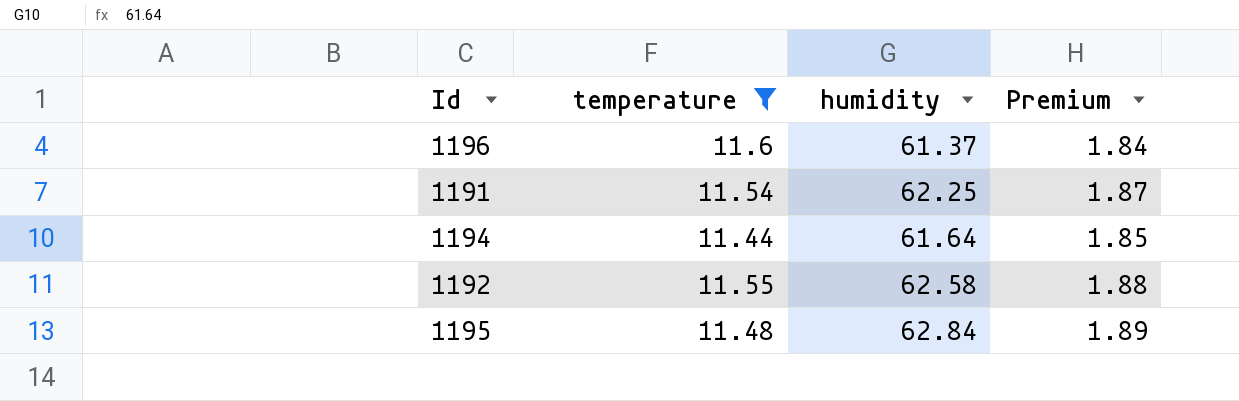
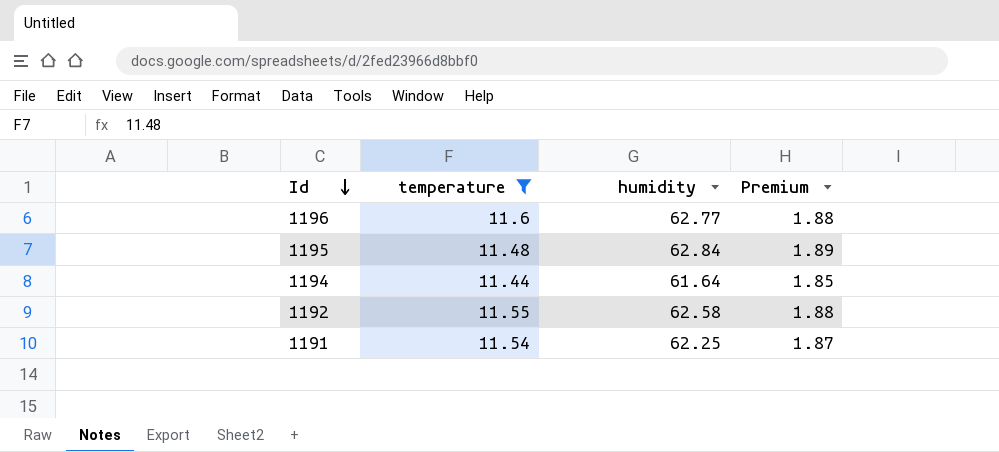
row order: none -> Id descending
1196 | humidity: 61.37 -> 62.77
1196 | Premium: 1.84 -> 1.88

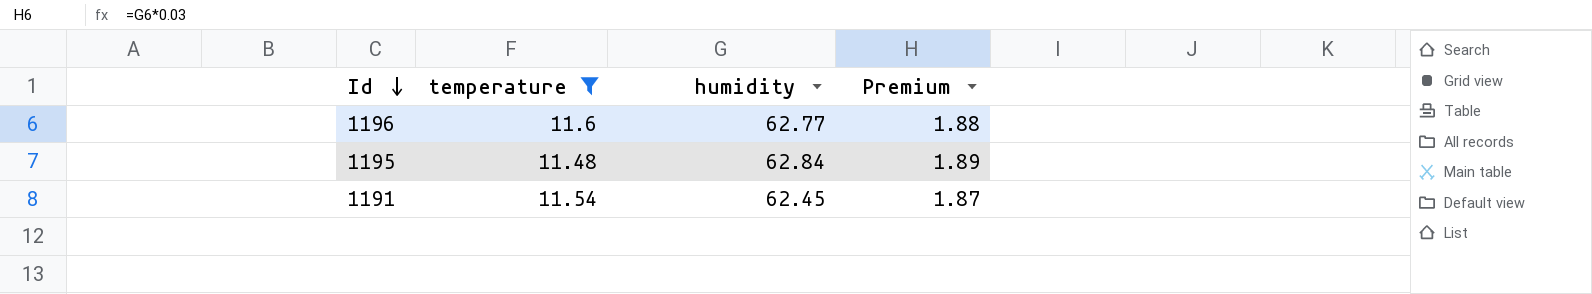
row 1194: 11.44 | 61.64 | 1.85 -> none
row 1192: 11.55 | 62.58 | 1.88 -> none
1191 | humidity: 62.25 -> 62.45

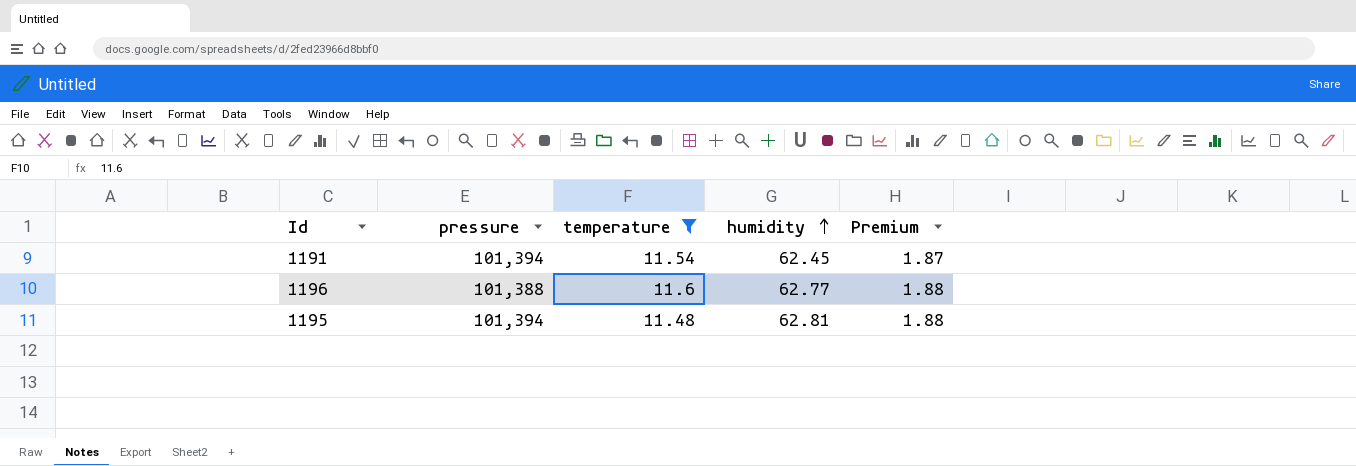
row order: Id descending -> humidity ascending
column pressure | position: none -> 2
1195 | humidity: 62.84 -> 62.81
1195 | Premium: 1.89 -> 1.88

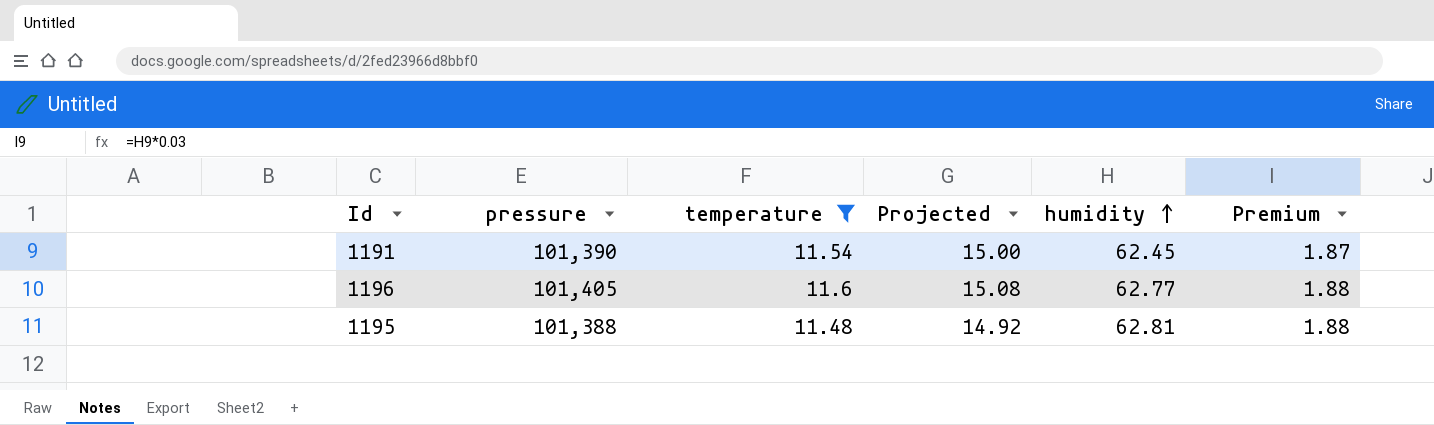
column Projected | formula: none -> [temperature] * 1.3
1191 | pressure: 101,394 -> 101,390
1196 | pressure: 101,388 -> 101,405
1195 | pressure: 101,394 -> 101,388

